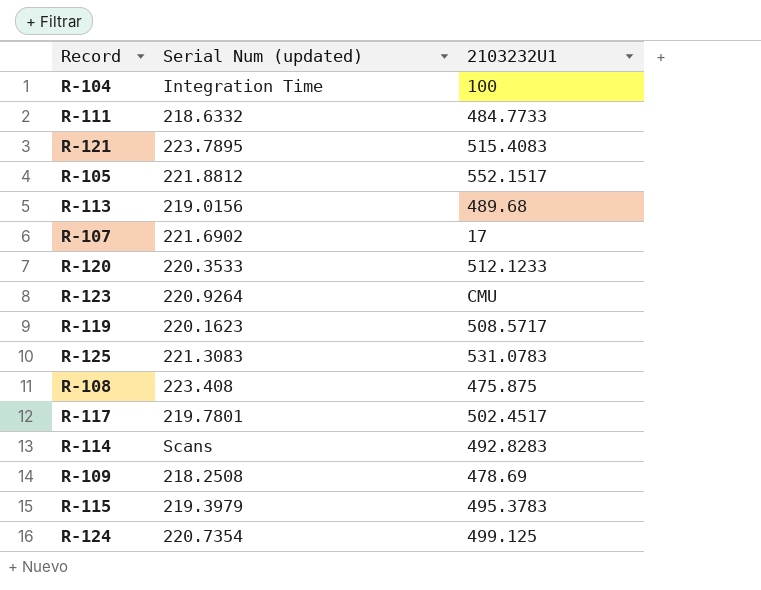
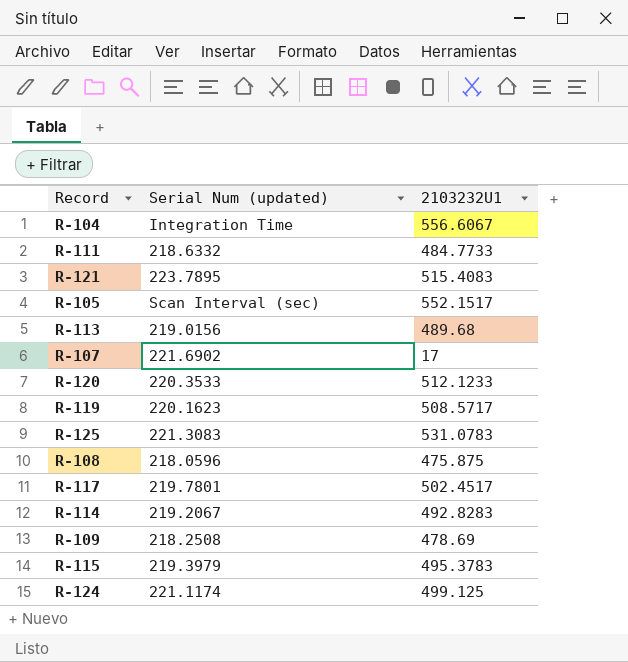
row R-123: 220.9264 | CMU -> none
R-104 | 2103232U1: 100 -> 556.6067
R-105 | Serial Num (updated): 221.8812 -> Scan Interval (sec)
R-108 | Serial Num (updated): 223.408 -> 218.0596
R-114 | Serial Num (updated): Scans -> 219.2067
R-124 | Serial Num (updated): 220.7354 -> 221.1174

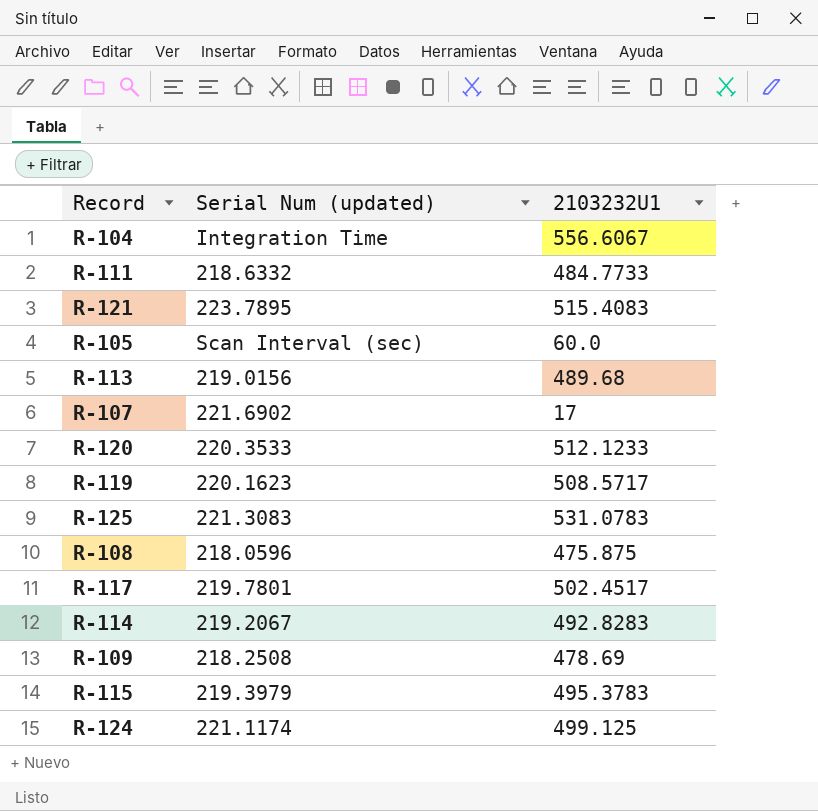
R-105 | 2103232U1: 552.1517 -> 60.0

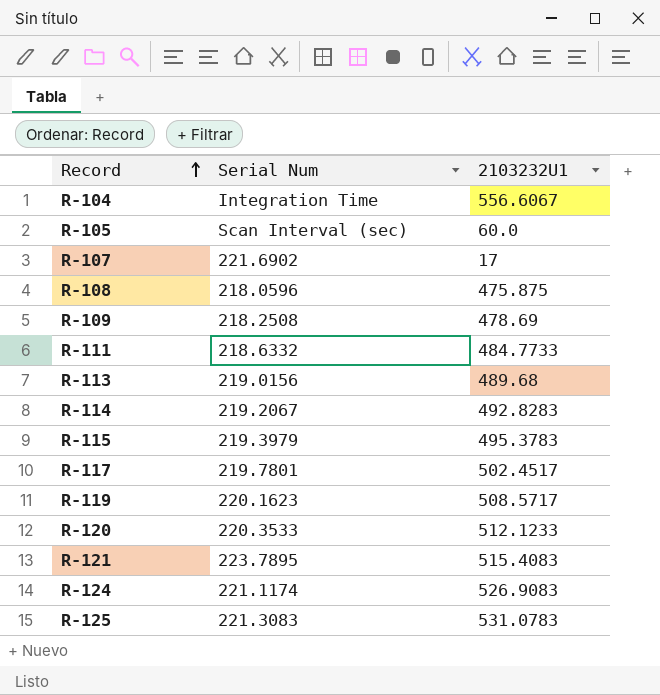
row order: none -> Record ascending
column name: Serial Num (updated) -> Serial Num
R-124 | 2103232U1: 499.125 -> 526.9083

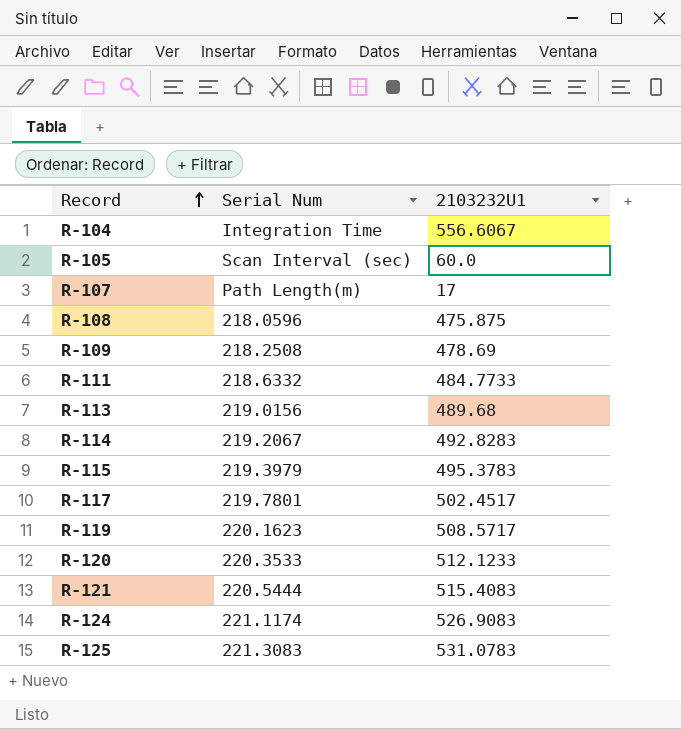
R-107 | Serial Num: 221.6902 -> Path Length(m)
R-121 | Serial Num: 223.7895 -> 220.5444

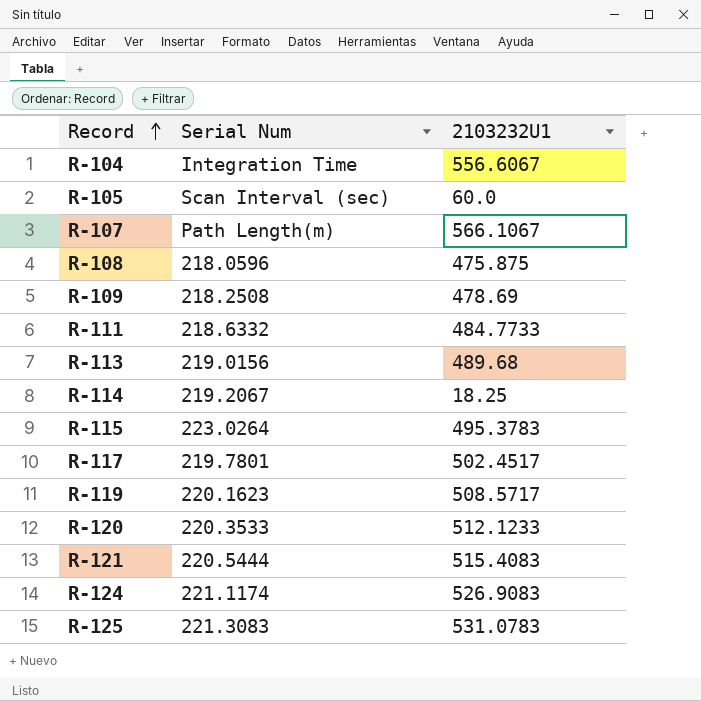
R-107 | 2103232U1: 17 -> 566.1067
R-114 | 2103232U1: 492.8283 -> 18.25
R-115 | Serial Num: 219.3979 -> 223.0264

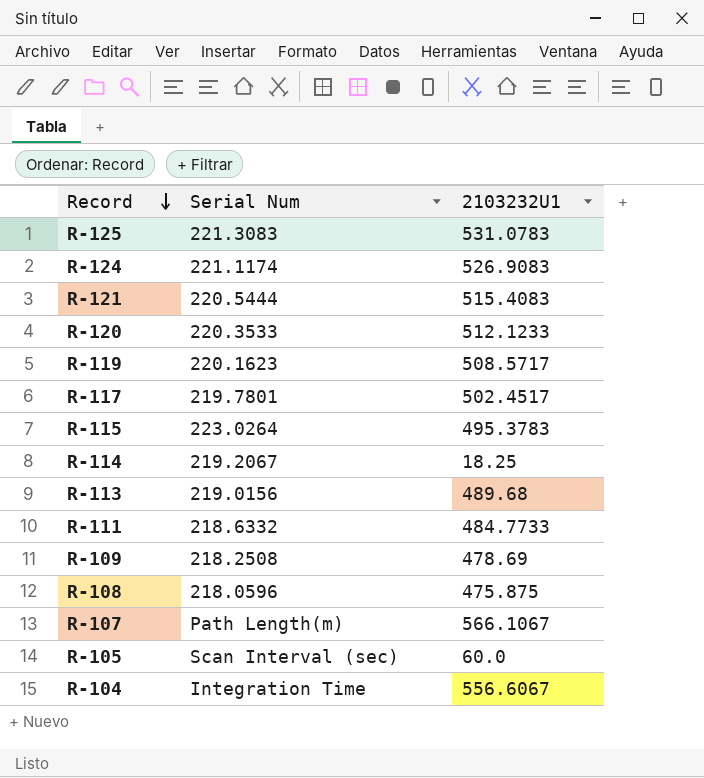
row order: Record ascending -> Record descending

